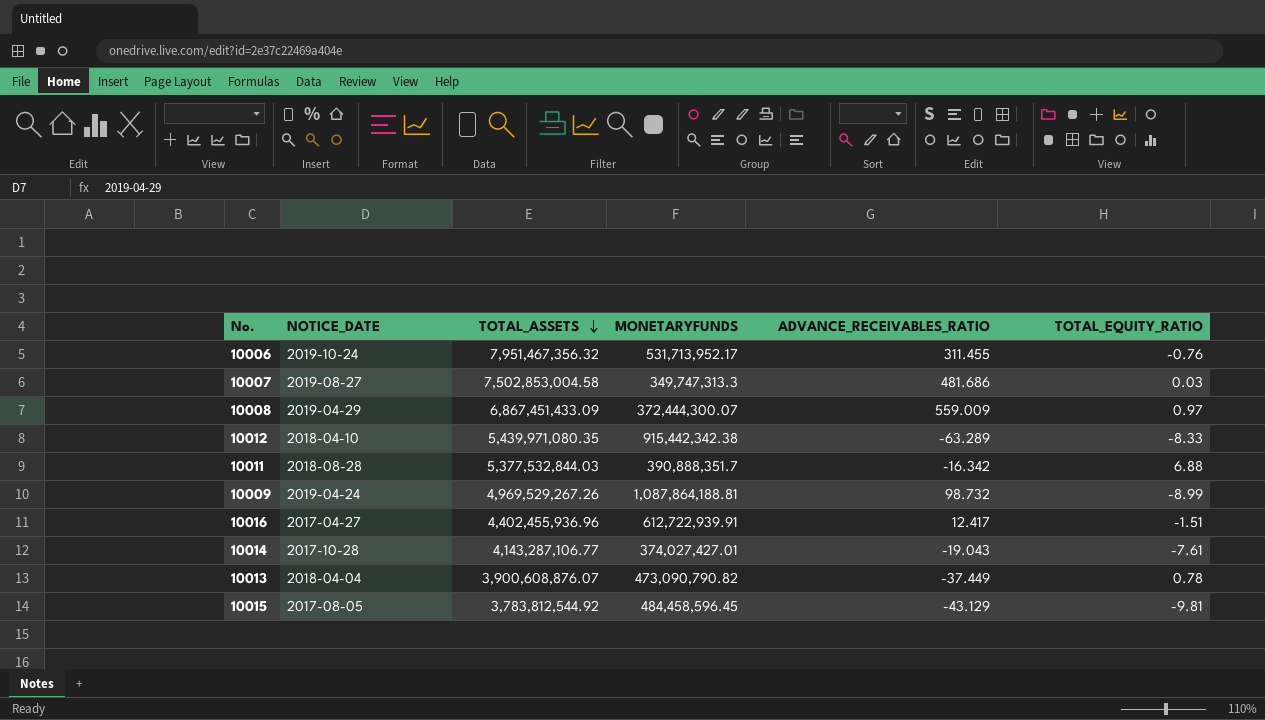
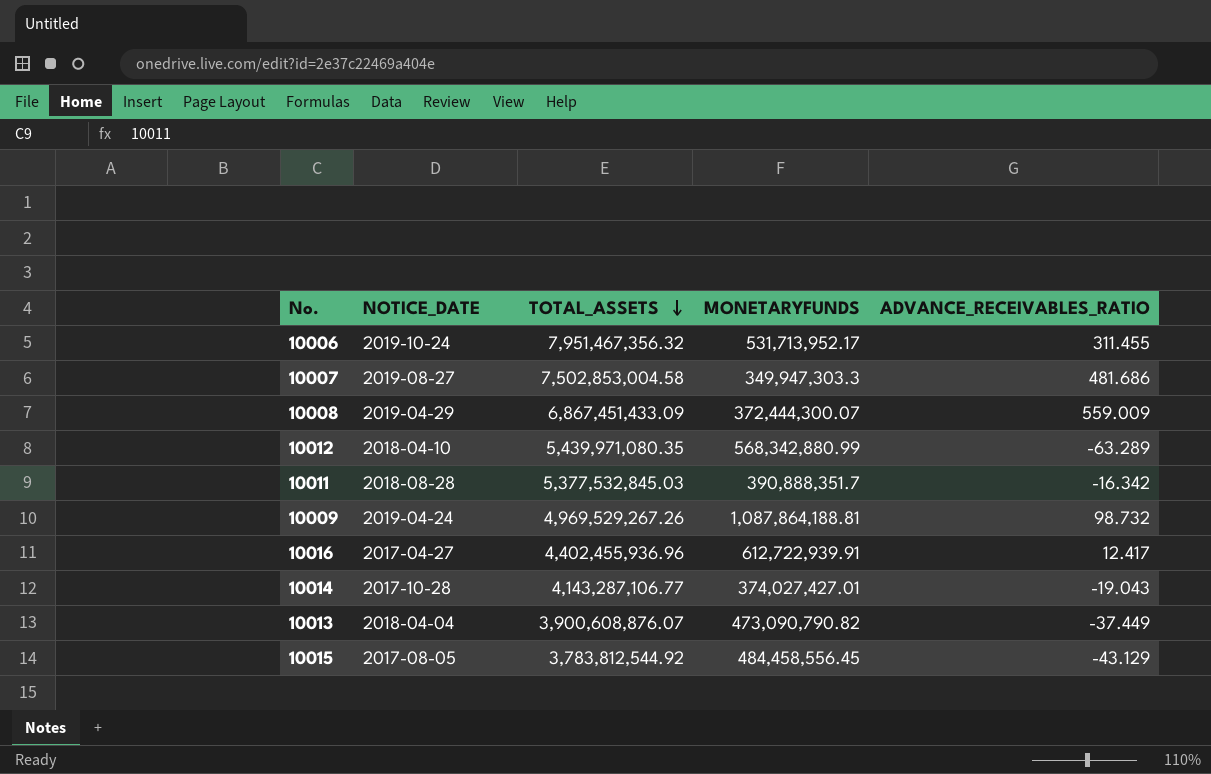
column TOTAL_EQUITY_RATIO | position: 6 -> none
10007 | MONETARYFUNDS: 349,747,313.3 -> 349,947,303.3
10012 | MONETARYFUNDS: 915,442,342.38 -> 568,342,880.99
10011 | TOTAL_ASSETS: 5,377,532,844.03 -> 5,377,532,845.03
10015 | MONETARYFUNDS: 484,458,596.45 -> 484,458,556.45

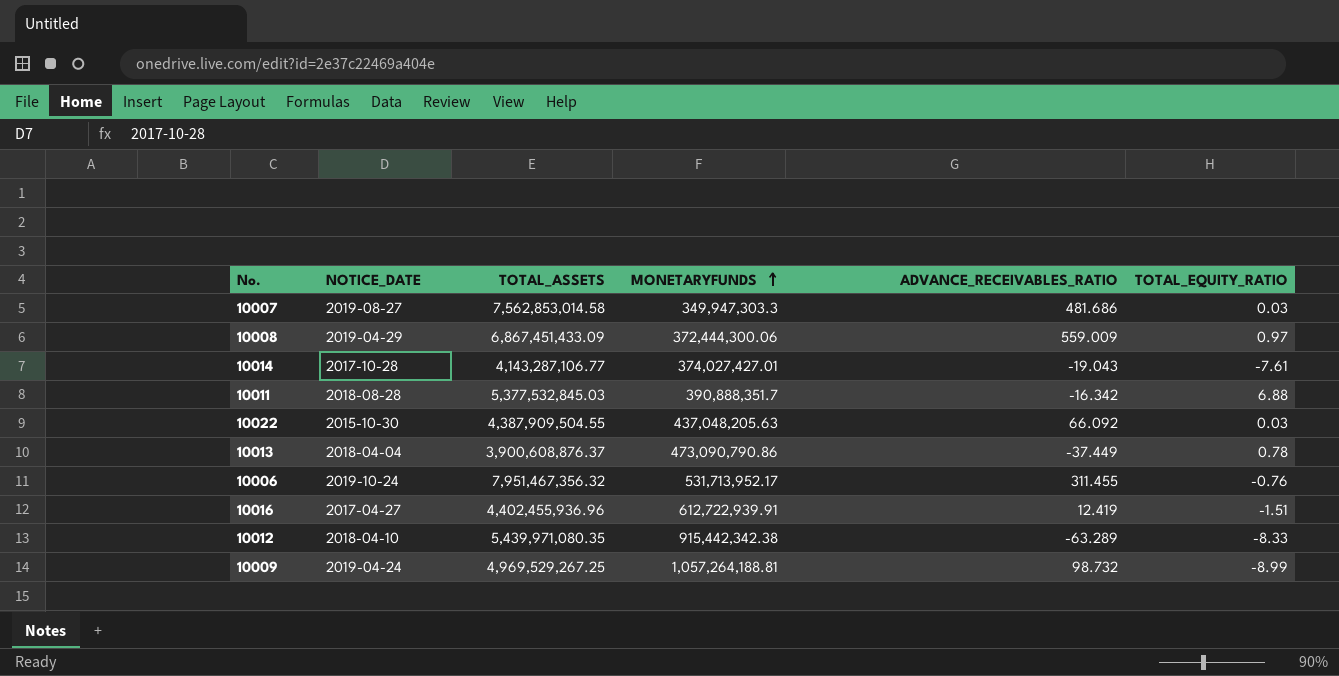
row order: TOTAL_ASSETS descending -> MONETARYFUNDS ascending
column TOTAL_EQUITY_RATIO | position: none -> 6
row 10015: 2017-08-05 | 3,783,812,544.92 | 484,458,556.45 | -43.129 -> none
10007 | TOTAL_ASSETS: 7,502,853,004.58 -> 7,562,853,014.58
10008 | MONETARYFUNDS: 372,444,300.07 -> 372,444,300.06
row 10022: none -> 2015-10-30 | 4,387,909,504.55 | 437,048,205.63 | 66.092 | 0.03
10013 | TOTAL_ASSETS: 3,900,608,876.07 -> 3,900,608,876.37
10013 | MONETARYFUNDS: 473,090,790.82 -> 473,090,790.86
10016 | ADVANCE_RECEIVABLES_RATIO: 12.417 -> 12.419
10012 | MONETARYFUNDS: 568,342,880.99 -> 915,442,342.38
10009 | TOTAL_ASSETS: 4,969,529,267.26 -> 4,969,529,267.25
10009 | MONETARYFUNDS: 1,087,864,188.81 -> 1,057,264,188.81

